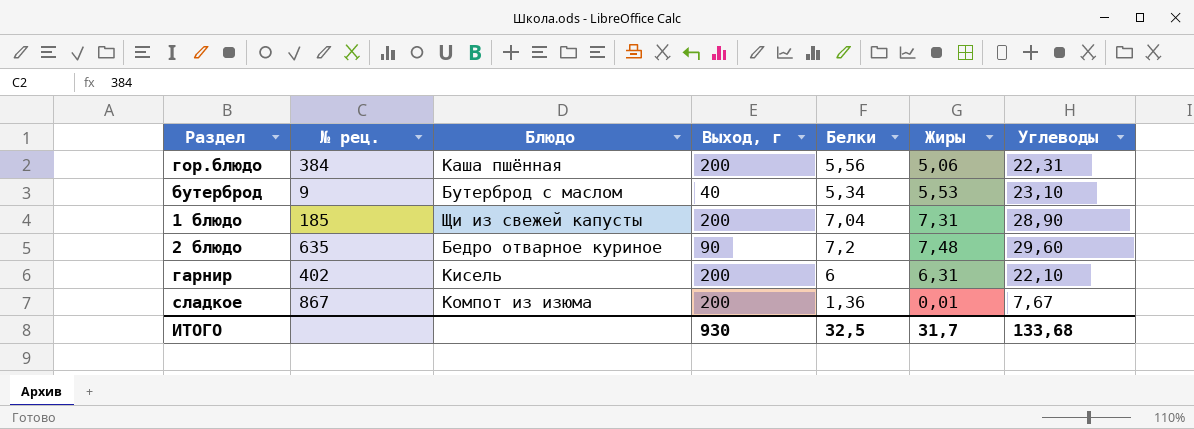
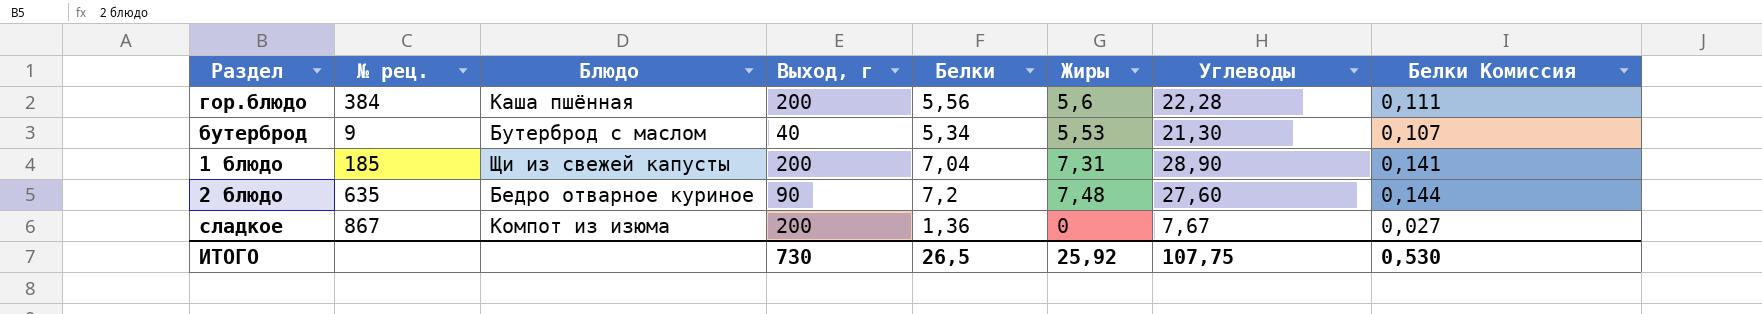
column Белки Комиссия | formula: none -> [Белки] * 0,02
row гарнир: 402 | Кисель | 200 | 6 | 6,31 | 22,10 -> none
гор.блюдо | Жиры: 5,06 -> 5,6
гор.блюдо | Углеводы: 22,31 -> 22,28
бутерброд | Углеводы: 23,10 -> 21,30
2 блюдо | Углеводы: 29,60 -> 27,60
сладкое | Жиры: 0,01 -> 0
ИТОГО | Выход, г: 930 -> 730
ИТОГО | Белки: 32,5 -> 26,5
ИТОГО | Жиры: 31,7 -> 25,92
ИТОГО | Углеводы: 133,68 -> 107,75

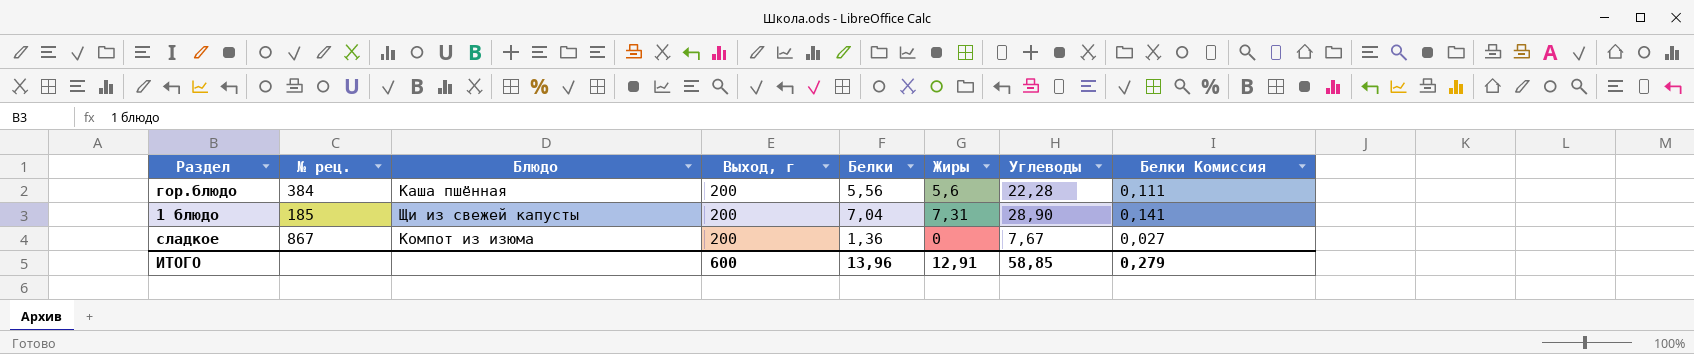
row бутерброд: 9 | Бутерброд с маслом | 40 | 5,34 | 5,53 | 21,30 | 0,107 -> none
row 2 блюдо: 635 | Бедро отварное куриное | 90 | 7,2 | 7,48 | 27,60 | 0,144 -> none
ИТОГО | Выход, г: 730 -> 600
ИТОГО | Белки: 26,5 -> 13,96
ИТОГО | Жиры: 25,92 -> 12,91
ИТОГО | Углеводы: 107,75 -> 58,85
ИТОГО | Белки Комиссия: 0,530 -> 0,279

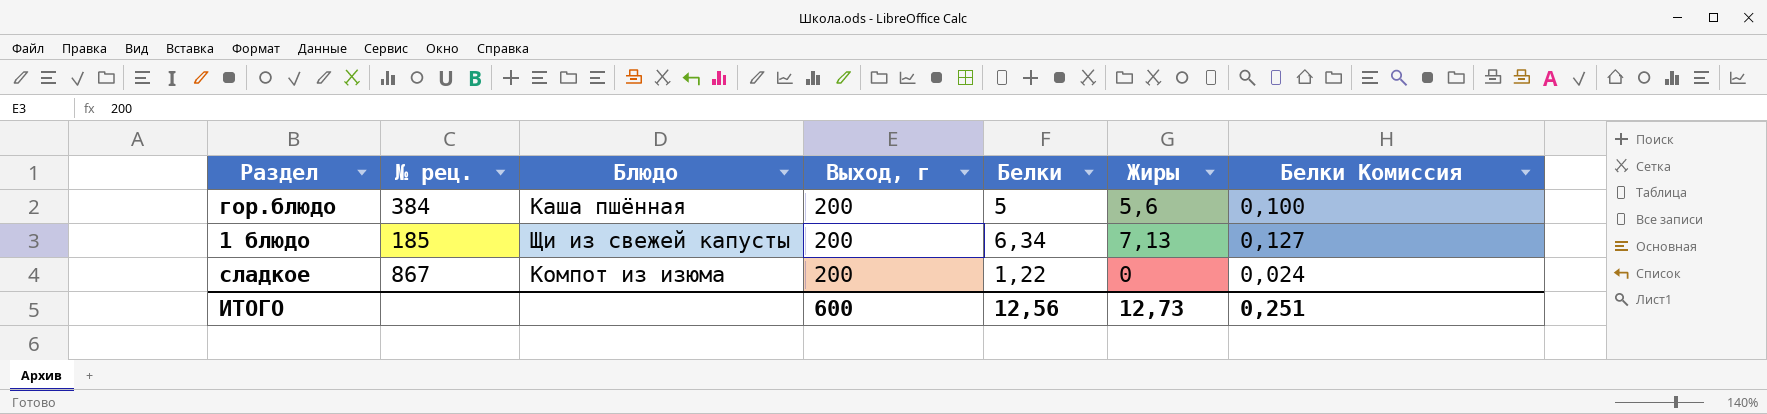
column Углеводы | position: 7 -> none
гор.блюдо | Белки: 5,56 -> 5
гор.блюдо | Белки Комиссия: 0,111 -> 0,100
1 блюдо | Белки: 7,04 -> 6,34
1 блюдо | Жиры: 7,31 -> 7,13
1 блюдо | Белки Комиссия: 0,141 -> 0,127
сладкое | Белки: 1,36 -> 1,22
сладкое | Белки Комиссия: 0,027 -> 0,024
ИТОГО | Белки: 13,96 -> 12,56
ИТОГО | Жиры: 12,91 -> 12,73
ИТОГО | Белки Комиссия: 0,279 -> 0,251

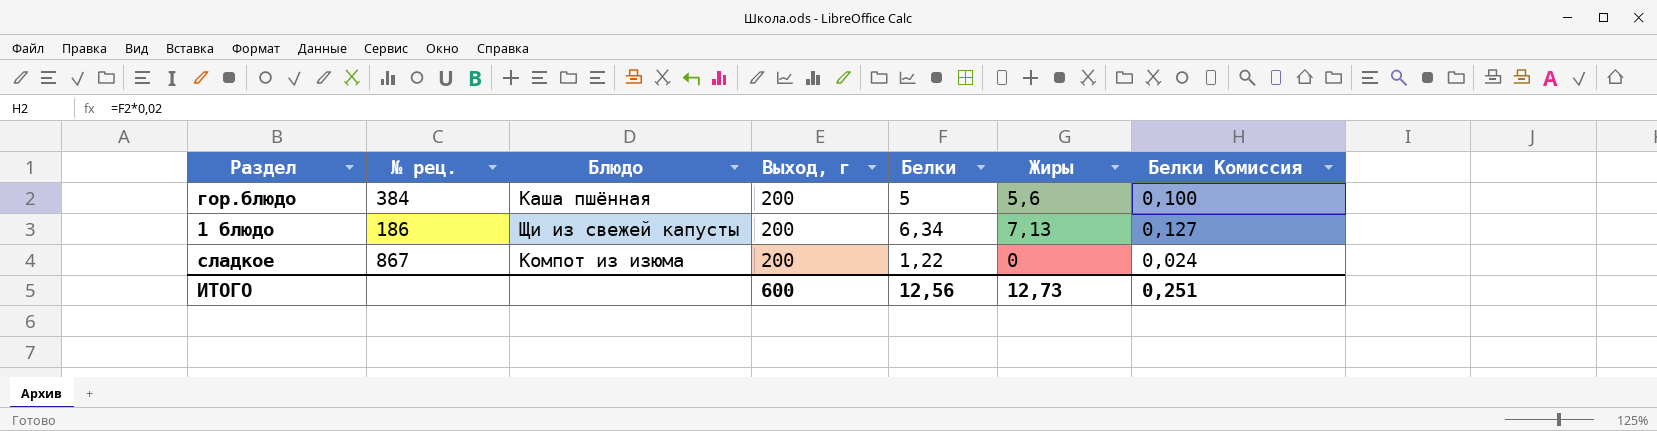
1 блюдо | № рец.: 185 -> 186

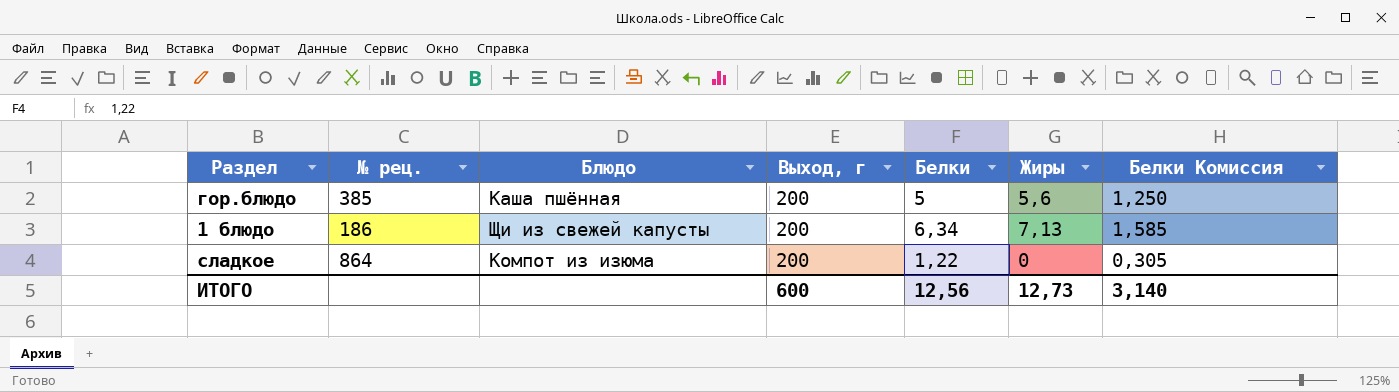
column Белки Комиссия | formula: [Белки] * 0,02 -> [Белки] * 0,25
гор.блюдо | № рец.: 384 -> 385
сладкое | № рец.: 867 -> 864
ИТОГО | Белки Комиссия: 0,251 -> 3,140

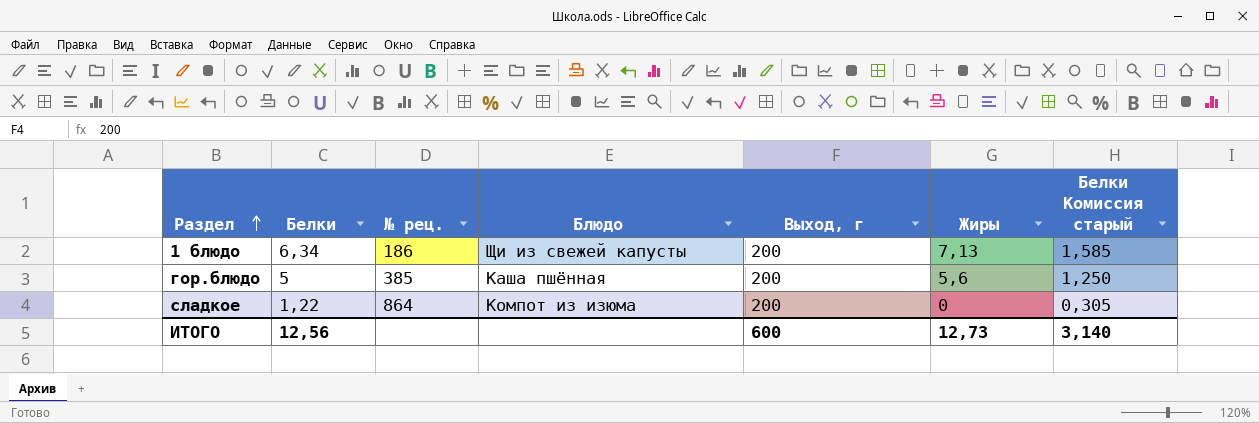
row order: none -> Раздел ascending
column Белки | position: 5 -> 2
column name: Белки Комиссия -> Белки Комиссия старый

